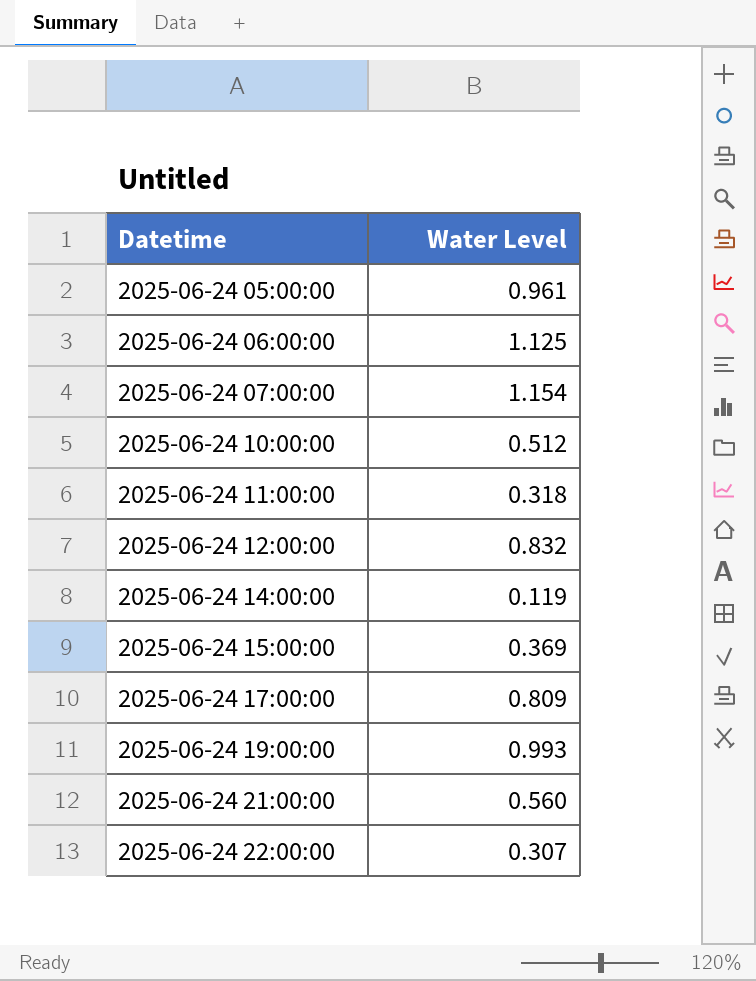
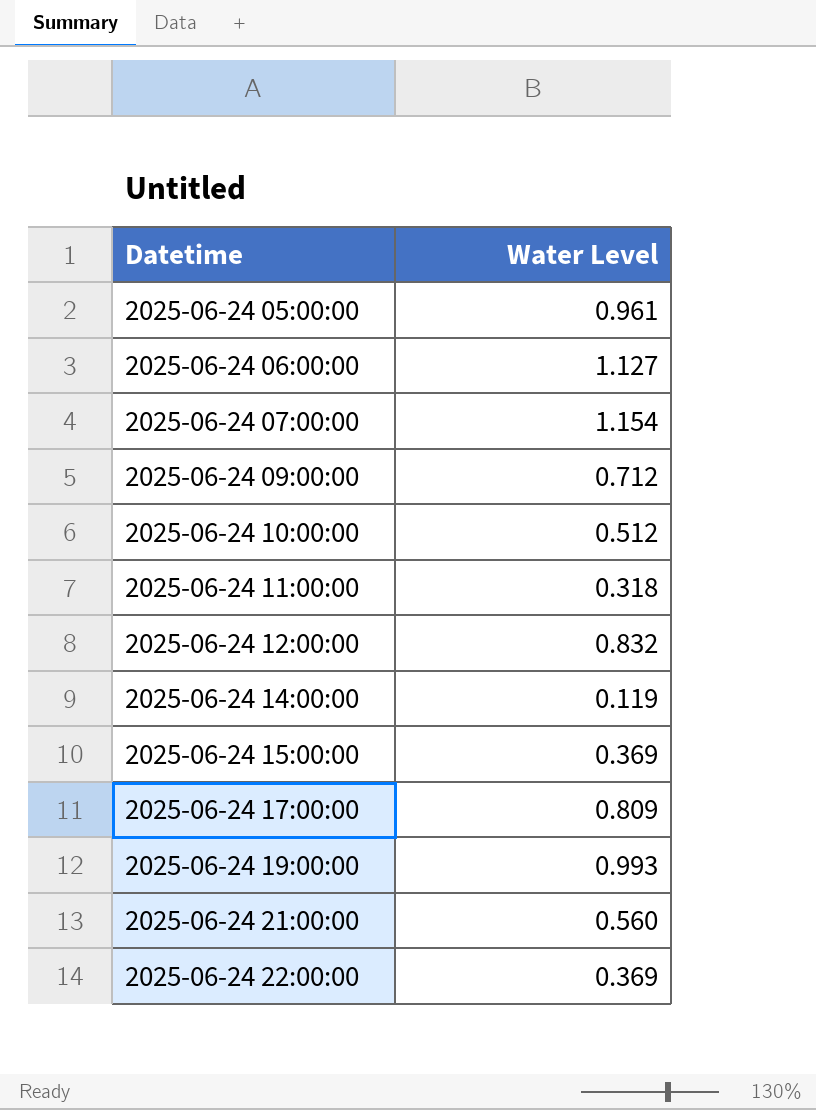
2025-06-24 06:00:00 | Water Level: 1.125 -> 1.127
row 2025-06-24 09:00:00: none -> 0.712
2025-06-24 22:00:00 | Water Level: 0.307 -> 0.369

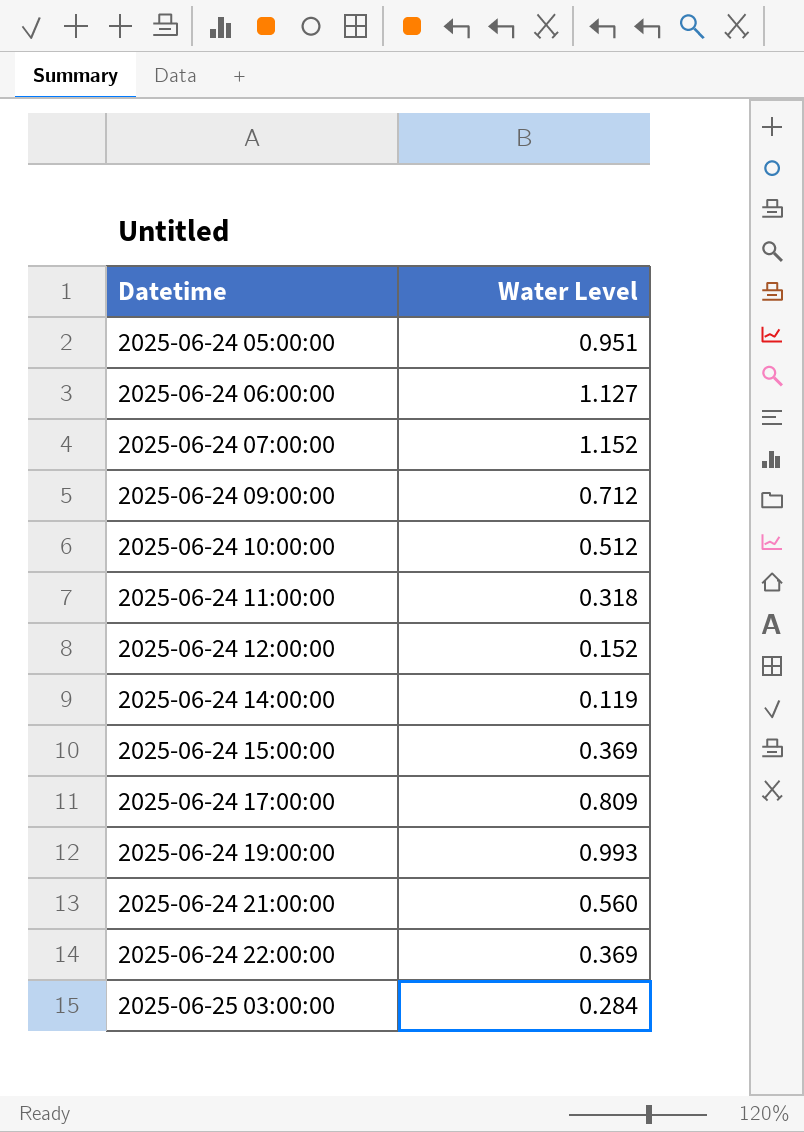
2025-06-24 05:00:00 | Water Level: 0.961 -> 0.951
2025-06-24 07:00:00 | Water Level: 1.154 -> 1.152
2025-06-24 12:00:00 | Water Level: 0.832 -> 0.152
row 2025-06-25 03:00:00: none -> 0.284

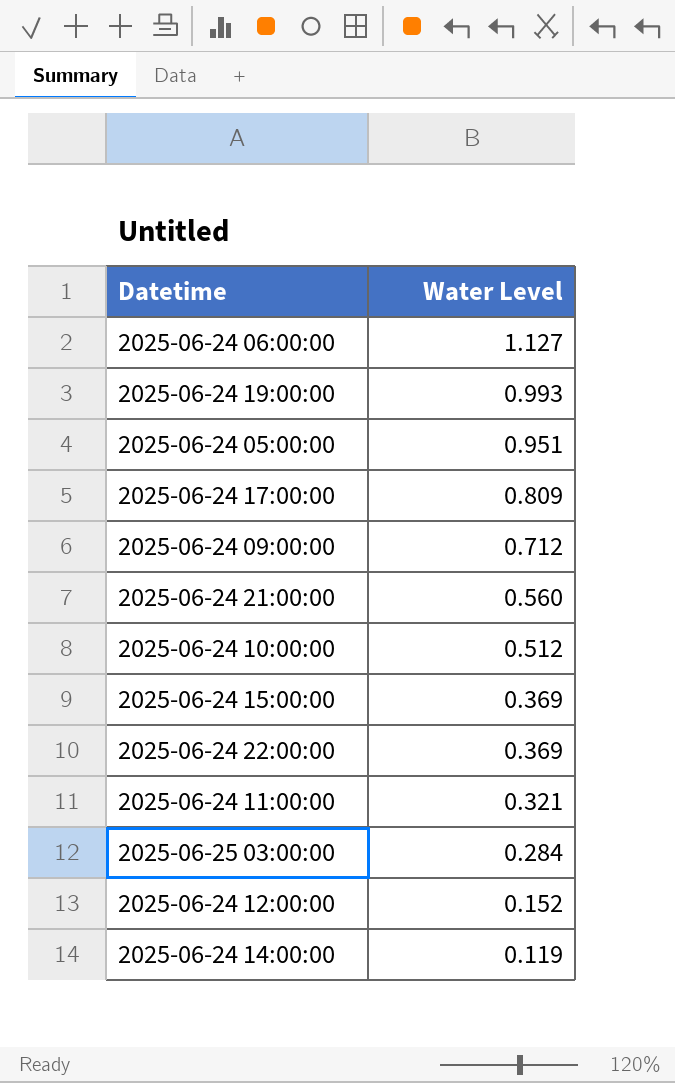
row order: Datetime ascending -> Water Level descending
row 2025-06-24 07:00:00: 1.152 -> none
2025-06-24 11:00:00 | Water Level: 0.318 -> 0.321

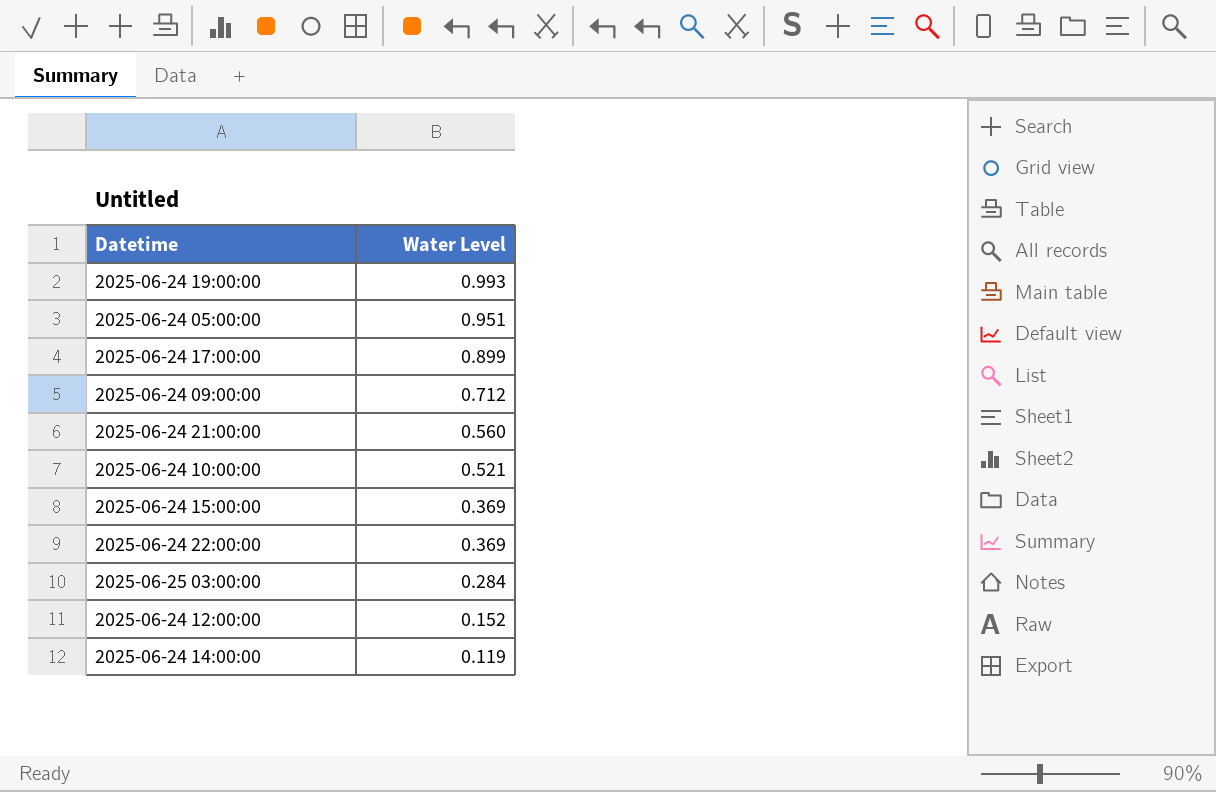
row 2025-06-24 06:00:00: 1.127 -> none
row 2025-06-24 11:00:00: 0.321 -> none
2025-06-24 17:00:00 | Water Level: 0.809 -> 0.899
2025-06-24 10:00:00 | Water Level: 0.512 -> 0.521

